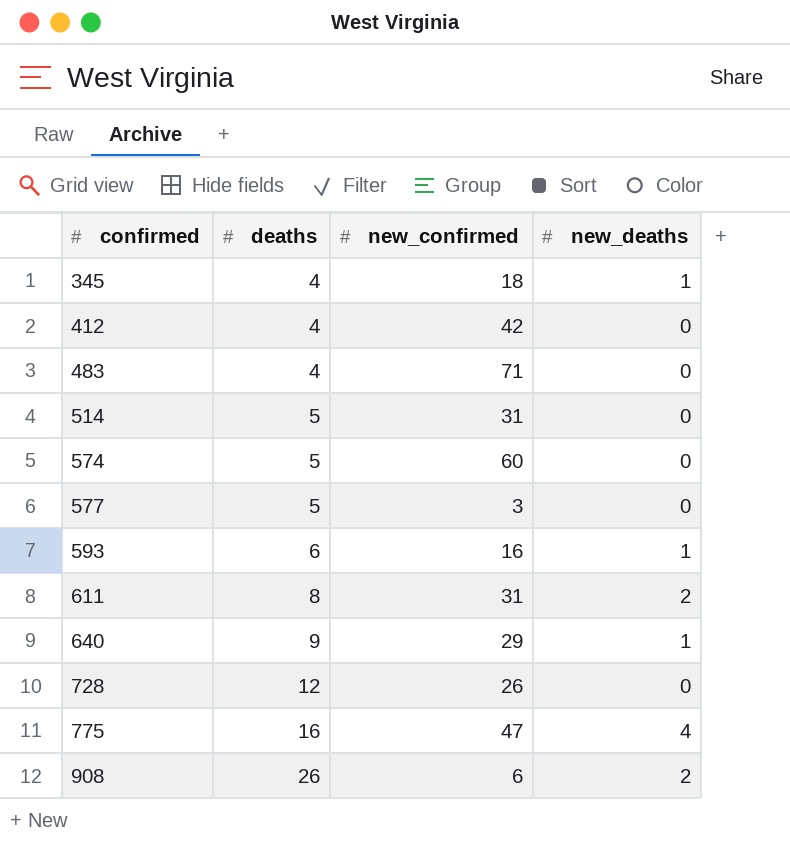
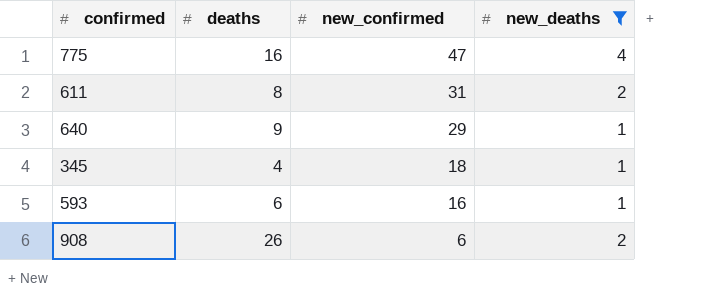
filter: none -> new_deaths != 0
row order: confirmed ascending -> new_confirmed descending

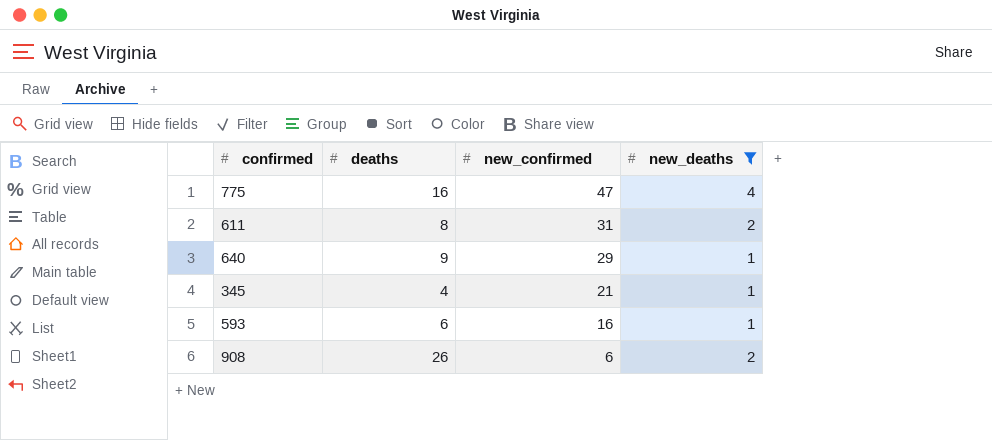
345 | new_confirmed: 18 -> 21

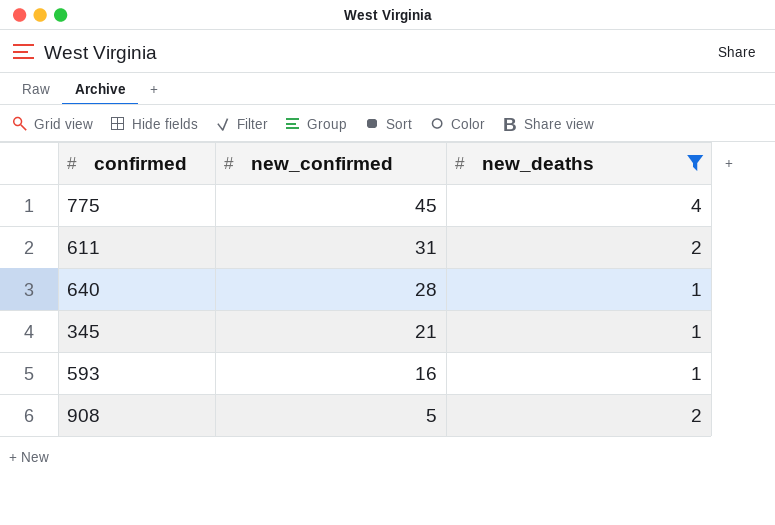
column deaths | position: 2 -> none
775 | new_confirmed: 47 -> 45
640 | new_confirmed: 29 -> 28
908 | new_confirmed: 6 -> 5

